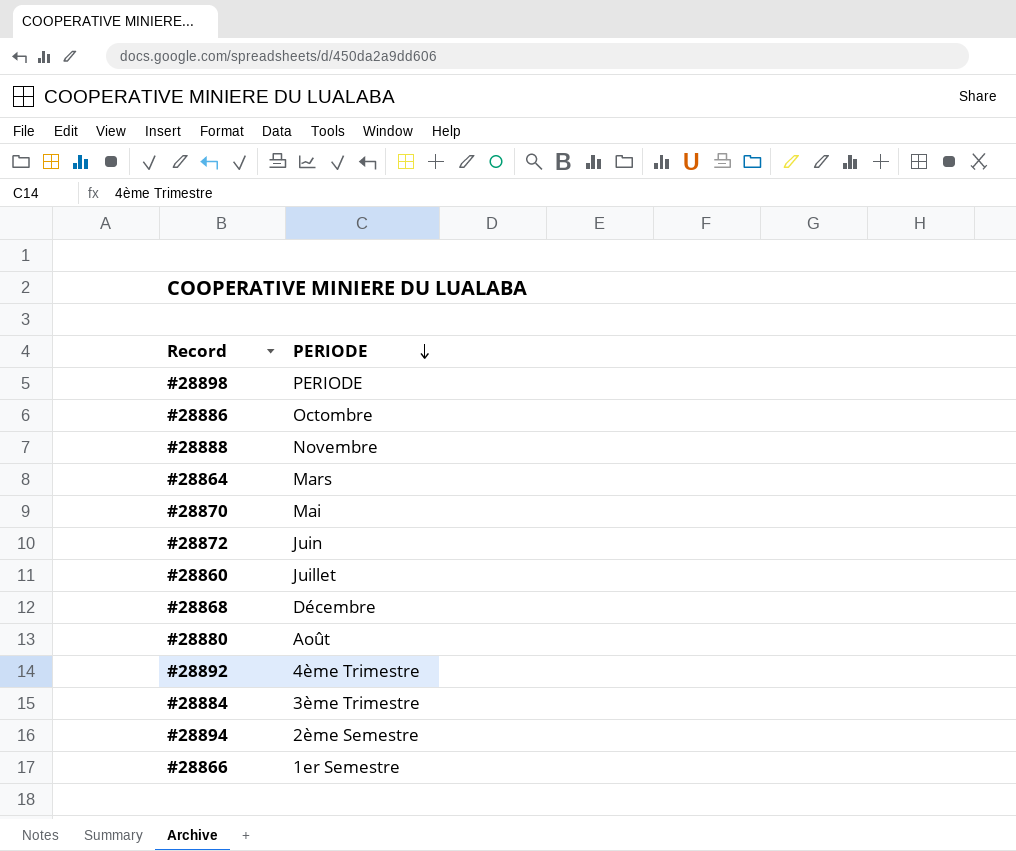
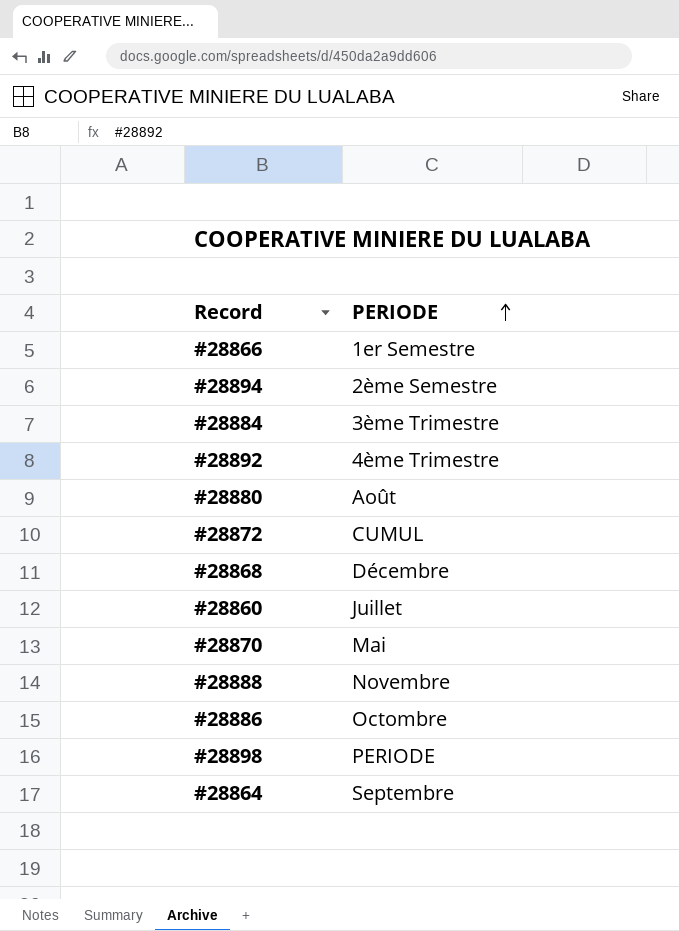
row order: PERIODE descending -> PERIODE ascending
#28872 | PERIODE: Juin -> CUMUL
#28864 | PERIODE: Mars -> Septembre

